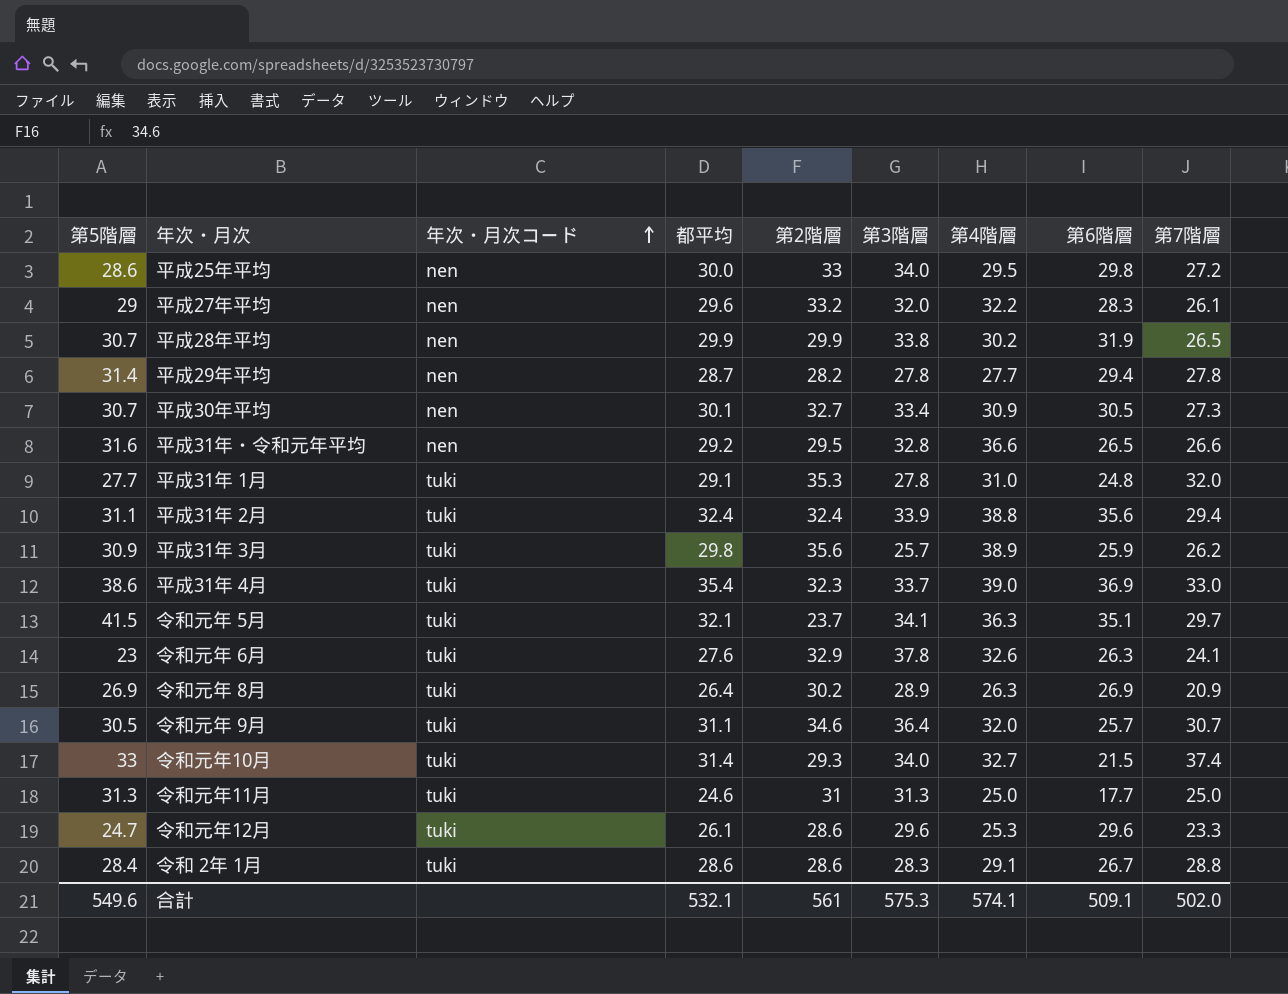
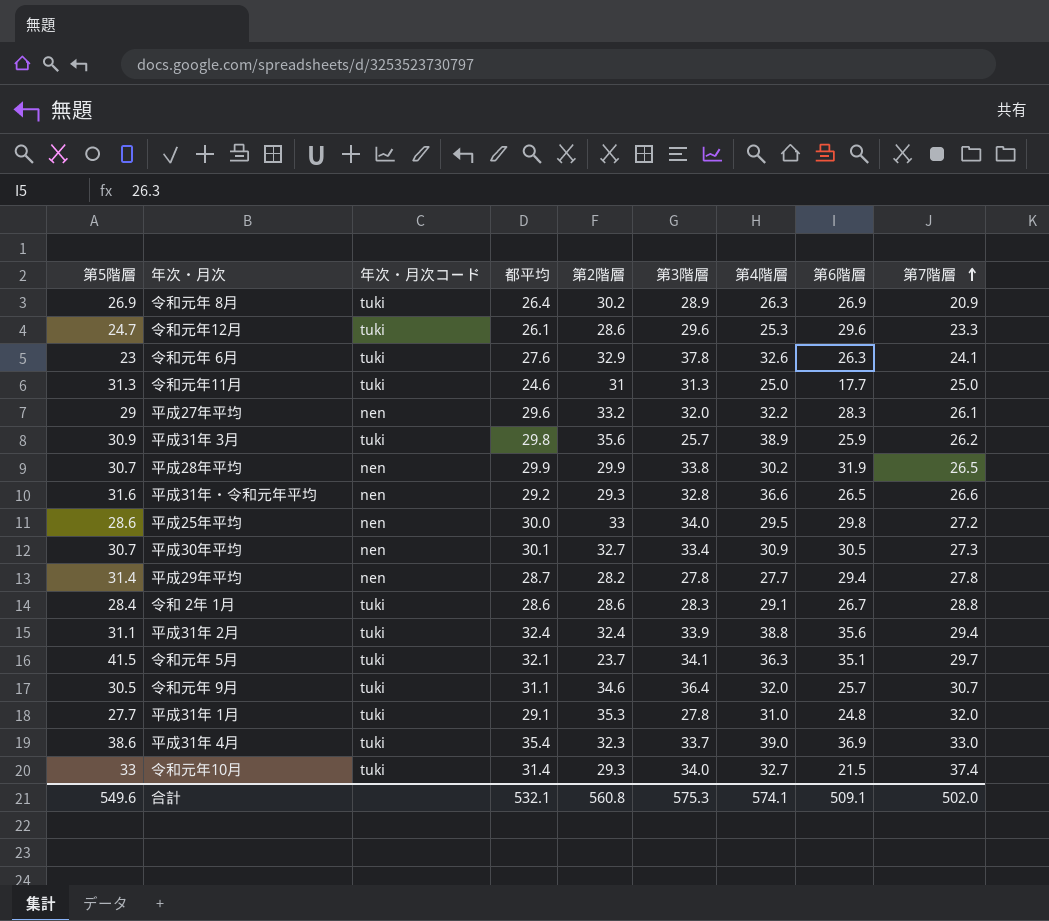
row order: 年次・月次コード ascending -> 第7階層 ascending
平成31年・令和元年平均 | 第2階層: 29.5 -> 29.3
合計 | 第2階層: 561 -> 560.8

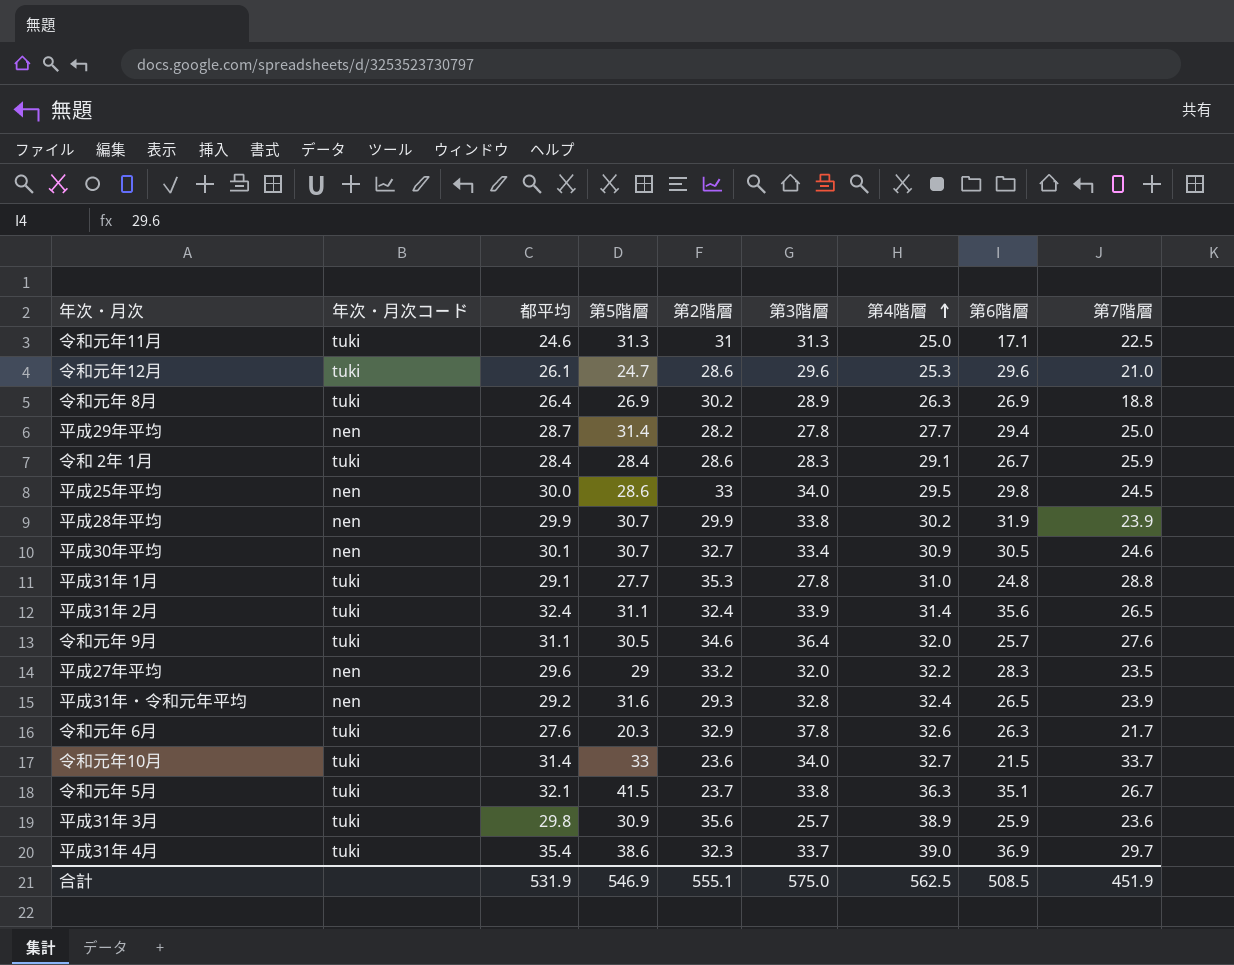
row order: 第7階層 ascending -> 第4階層 ascending
column 第5階層 | position: 1 -> 4
令和元年11月 | 第6階層: 17.7 -> 17.1
令和元年11月 | 第7階層: 25.0 -> 22.5
令和元年12月 | 第7階層: 23.3 -> 21.0
令和元年 8月 | 第7階層: 20.9 -> 18.8
平成29年平均 | 第7階層: 27.8 -> 25.0
令和 2年 1月 | 都平均: 28.6 -> 28.4
令和 2年 1月 | 第7階層: 28.8 -> 25.9
平成25年平均 | 第7階層: 27.2 -> 24.5
平成28年平均 | 第7階層: 26.5 -> 23.9
平成30年平均 | 第7階層: 27.3 -> 24.6
平成31年 1月 | 第7階層: 32.0 -> 28.8
平成31年 2月 | 第4階層: 38.8 -> 31.4
平成31年 2月 | 第7階層: 29.4 -> 26.5
令和元年 9月 | 第7階層: 30.7 -> 27.6
平成27年平均 | 第7階層: 26.1 -> 23.5
平成31年・令和元年平均 | 第4階層: 36.6 -> 32.4
平成31年・令和元年平均 | 第7階層: 26.6 -> 23.9
令和元年 6月 | 第5階層: 23 -> 20.3
令和元年 6月 | 第7階層: 24.1 -> 21.7
令和元年10月 | 第2階層: 29.3 -> 23.6
令和元年10月 | 第7階層: 37.4 -> 33.7
令和元年 5月 | 第3階層: 34.1 -> 33.8
令和元年 5月 | 第7階層: 29.7 -> 26.7
平成31年 3月 | 第7階層: 26.2 -> 23.6
平成31年 4月 | 第7階層: 33.0 -> 29.7
合計 | 都平均: 532.1 -> 531.9
合計 | 第5階層: 549.6 -> 546.9
合計 | 第2階層: 560.8 -> 555.1
合計 | 第3階層: 575.3 -> 575.0
合計 | 第4階層: 574.1 -> 562.5
合計 | 第6階層: 509.1 -> 508.5
合計 | 第7階層: 502.0 -> 451.9

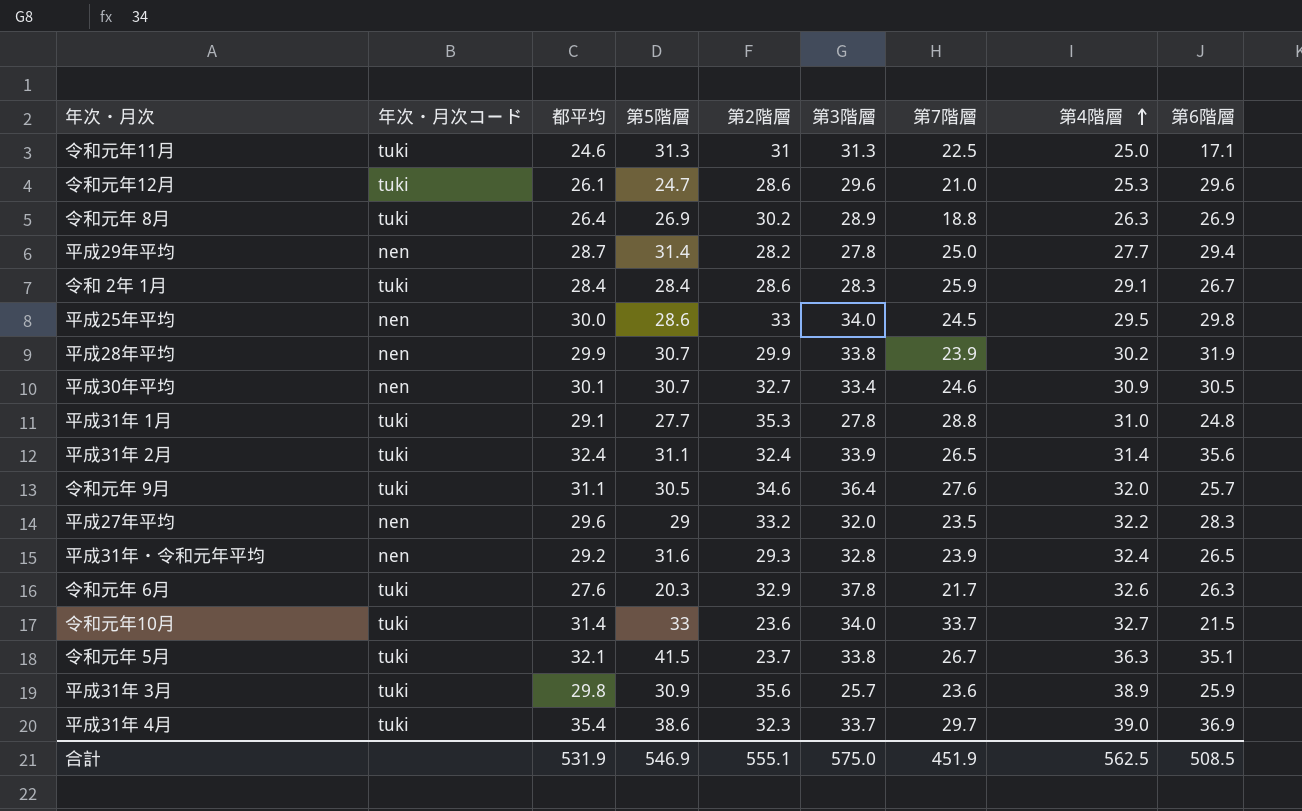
column 第7階層 | position: 9 -> 7

